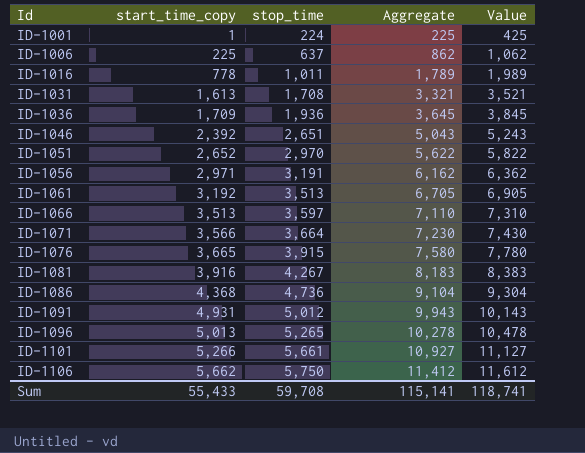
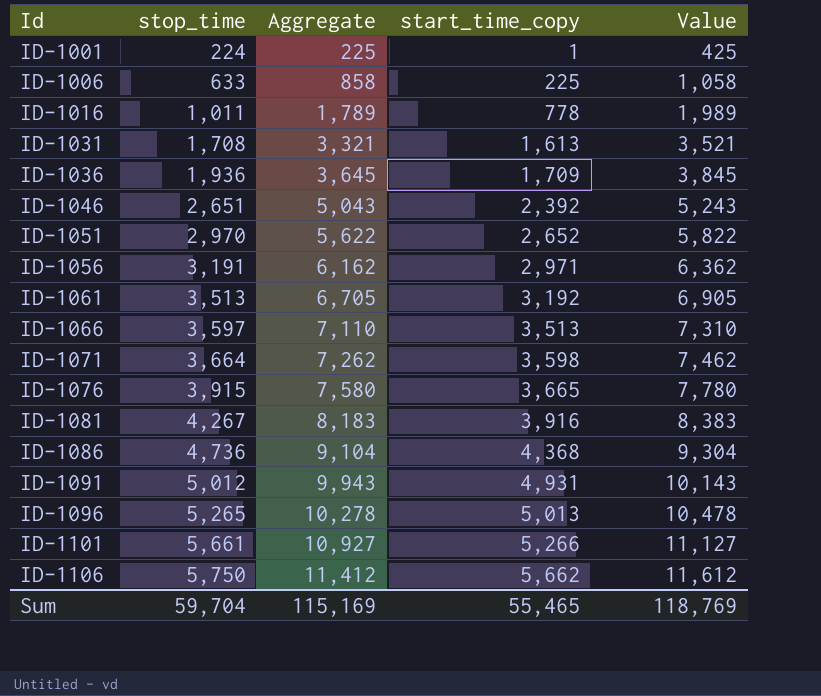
column start_time_copy | position: 2 -> 4
ID-1006 | stop_time: 637 -> 633
ID-1006 | Aggregate: 862 -> 858
ID-1006 | Value: 1,062 -> 1,058
ID-1071 | Aggregate: 7,230 -> 7,262
ID-1071 | start_time_copy: 3,566 -> 3,598
ID-1071 | Value: 7,430 -> 7,462
Sum | stop_time: 59,708 -> 59,704
Sum | Aggregate: 115,141 -> 115,169
Sum | start_time_copy: 55,433 -> 55,465
Sum | Value: 118,741 -> 118,769

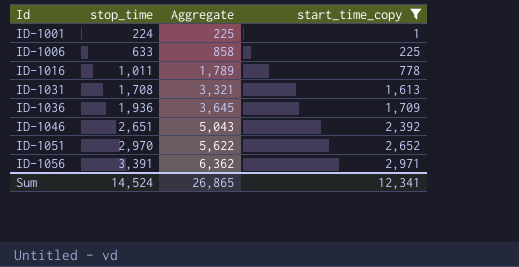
filter: none -> start_time_copy <= 2,971
column Value | formula: [Aggregate] + 200 -> none
ID-1056 | stop_time: 3,191 -> 3,391
ID-1056 | Aggregate: 6,162 -> 6,362
Sum | stop_time: 59,704 -> 14,524
Sum | Aggregate: 115,169 -> 26,865
Sum | start_time_copy: 55,465 -> 12,341

